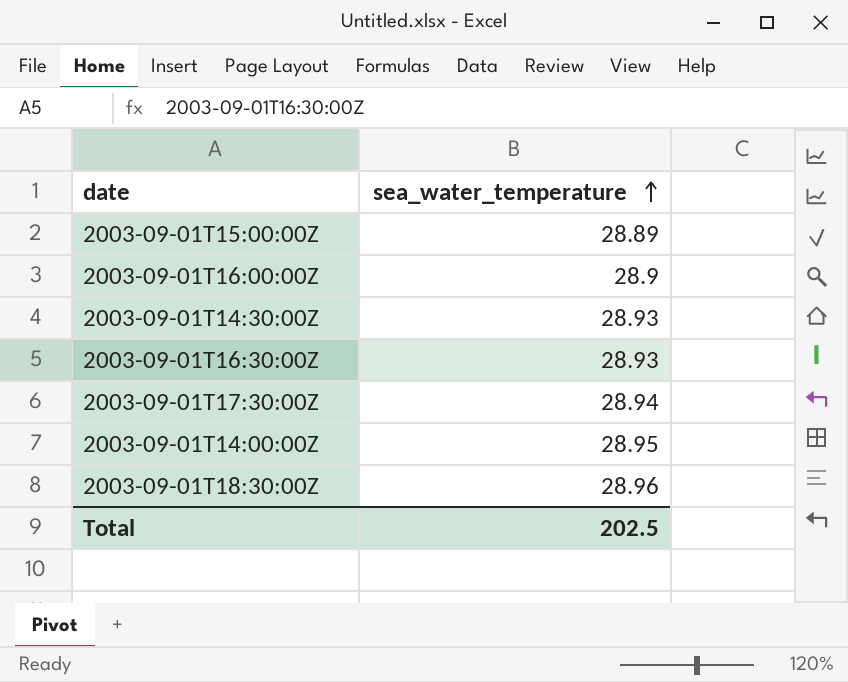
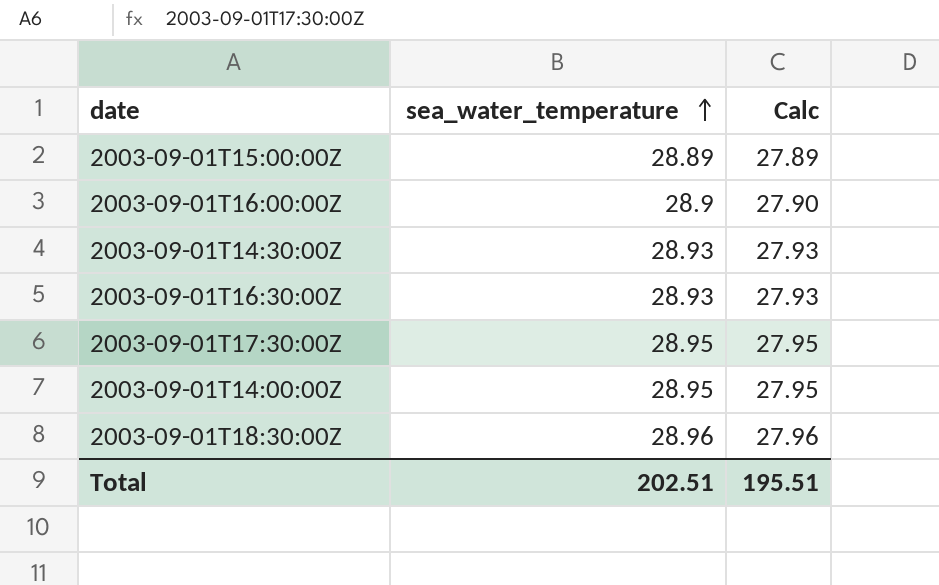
column Calc | formula: none -> [sea_water_temperature] - 1
2003-09-01T17:30:00Z | sea_water_temperature: 28.94 -> 28.95
Total | sea_water_temperature: 202.5 -> 202.51

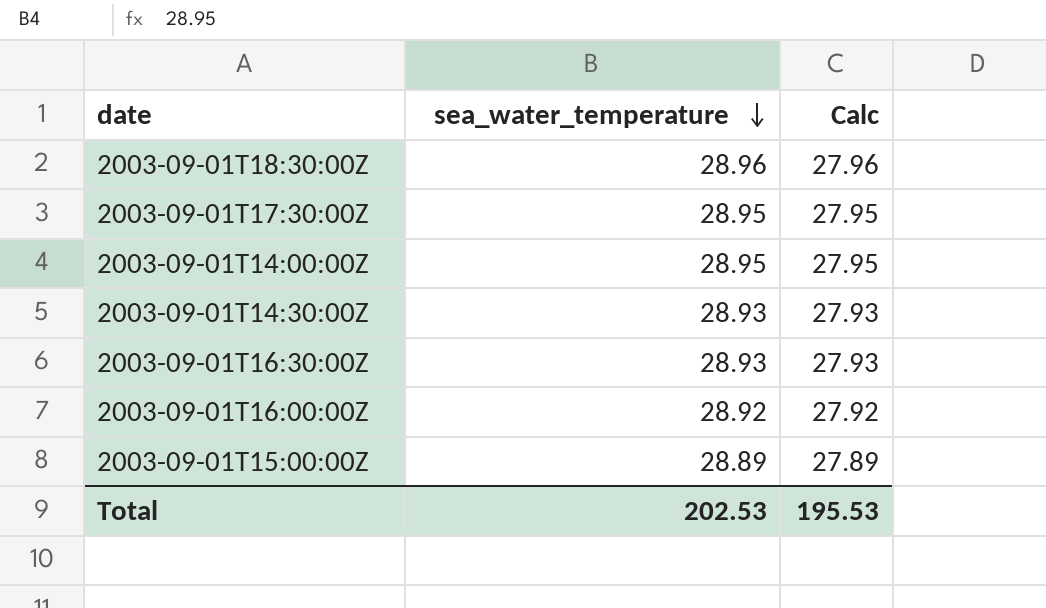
row order: sea_water_temperature ascending -> sea_water_temperature descending
2003-09-01T16:00:00Z | sea_water_temperature: 28.9 -> 28.92
2003-09-01T16:00:00Z | Calc: 27.90 -> 27.92
Total | sea_water_temperature: 202.51 -> 202.53
Total | Calc: 195.51 -> 195.53

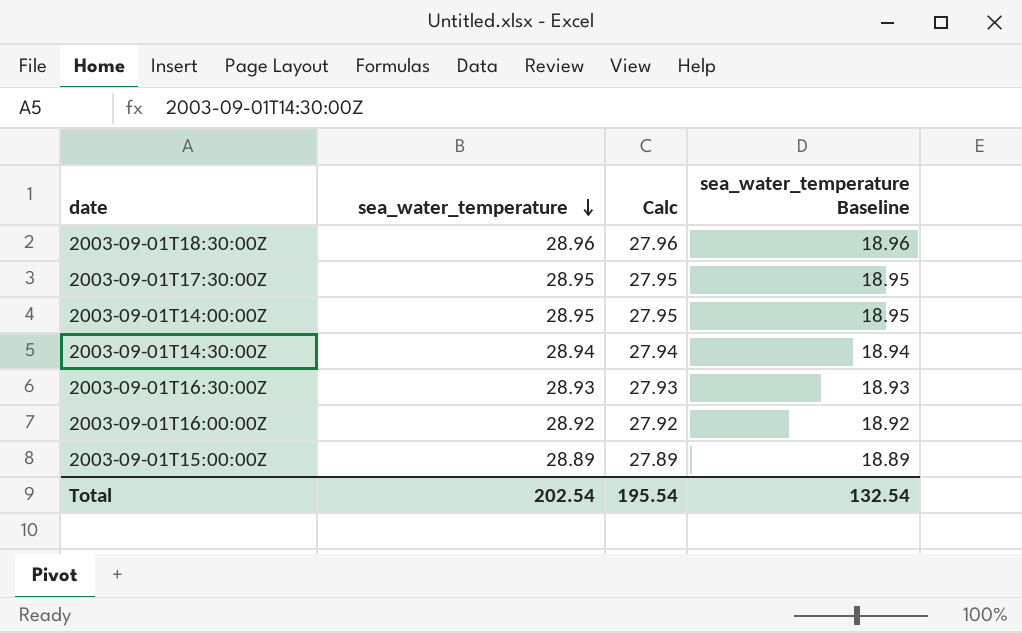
column sea_water_temperature Baseline | formula: none -> [sea_water_temperature] - 10
2003-09-01T14:30:00Z | sea_water_temperature: 28.93 -> 28.94
2003-09-01T14:30:00Z | Calc: 27.93 -> 27.94
Total | sea_water_temperature: 202.53 -> 202.54
Total | Calc: 195.53 -> 195.54

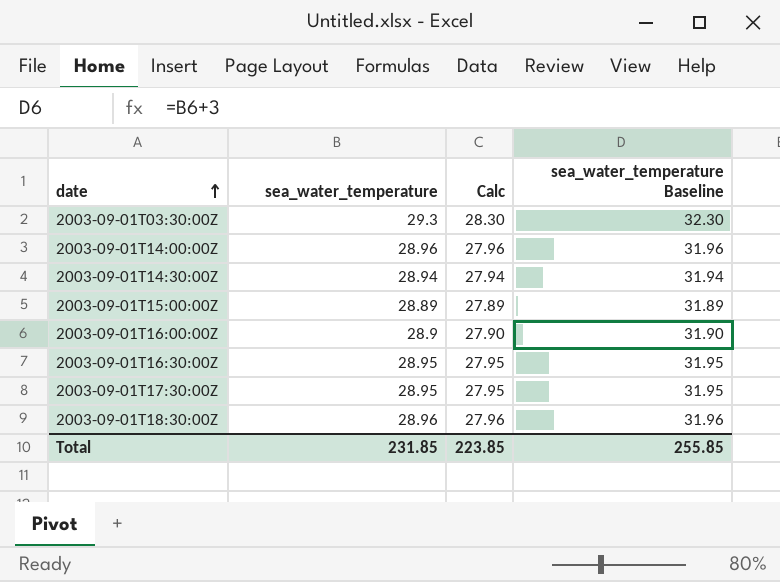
row order: sea_water_temperature descending -> date ascending
column sea_water_temperature Baseline | formula: [sea_water_temperature] - 10 -> [sea_water_temperature] + 3
row 2003-09-01T03:30:00Z: none -> 29.3 | 28.30 | 32.30
2003-09-01T14:00:00Z | sea_water_temperature: 28.95 -> 28.96
2003-09-01T14:00:00Z | Calc: 27.95 -> 27.96
2003-09-01T16:00:00Z | sea_water_temperature: 28.92 -> 28.9
2003-09-01T16:00:00Z | Calc: 27.92 -> 27.90
2003-09-01T16:30:00Z | sea_water_temperature: 28.93 -> 28.95
2003-09-01T16:30:00Z | Calc: 27.93 -> 27.95
Total | sea_water_temperature: 202.54 -> 231.85
Total | Calc: 195.54 -> 223.85
Total | sea_water_temperature Baseline: 132.54 -> 255.85

